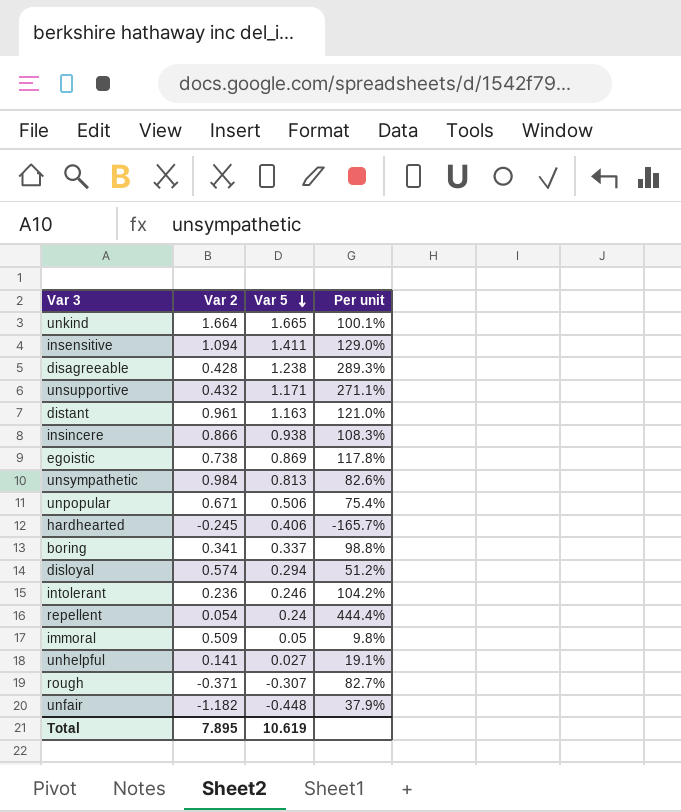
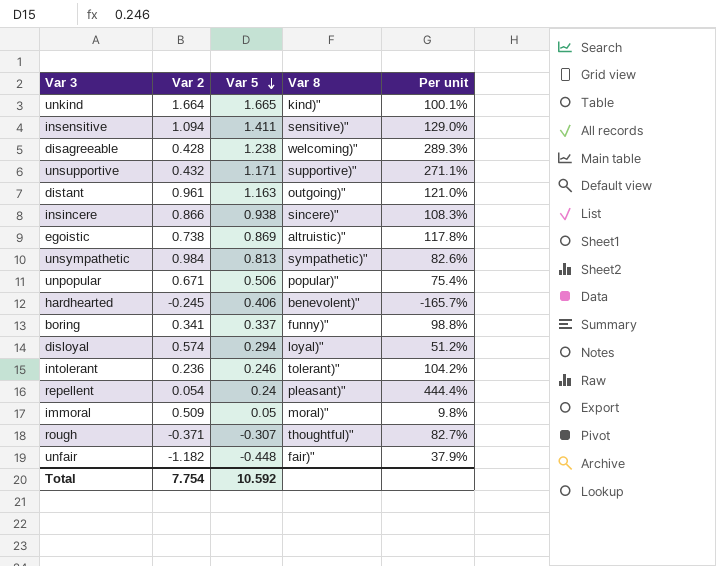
column Var 8 | position: none -> 4
row unhelpful: 0.141 | 0.027 | 19.1% -> none
Total | Var 2: 7.895 -> 7.754
Total | Var 5: 10.619 -> 10.592

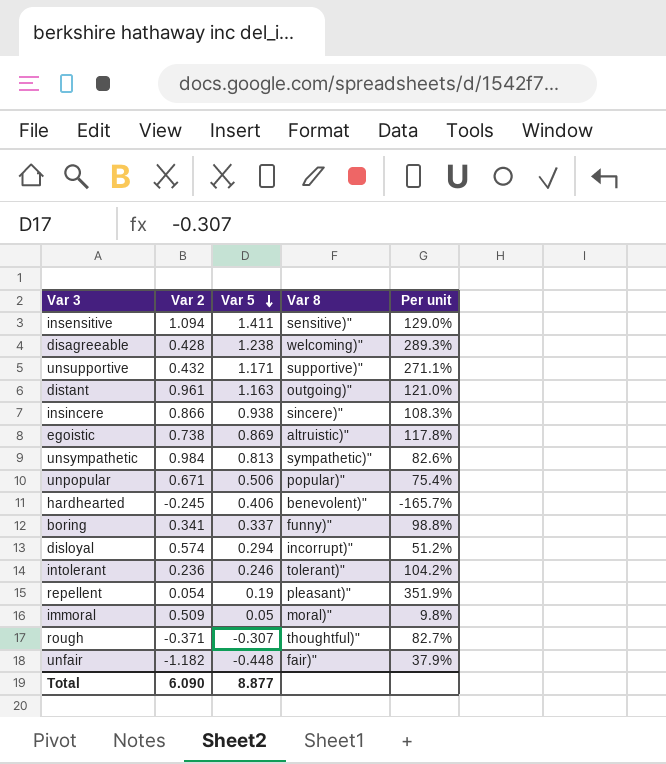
row unkind: 1.664 | 1.665 | kind)" | 100.1% -> none
disloyal | Var 8: loyal)" -> incorrupt)"
repellent | Var 5: 0.24 -> 0.19
repellent | Per unit: 444.4% -> 351.9%
Total | Var 2: 7.754 -> 6.090
Total | Var 5: 10.592 -> 8.877

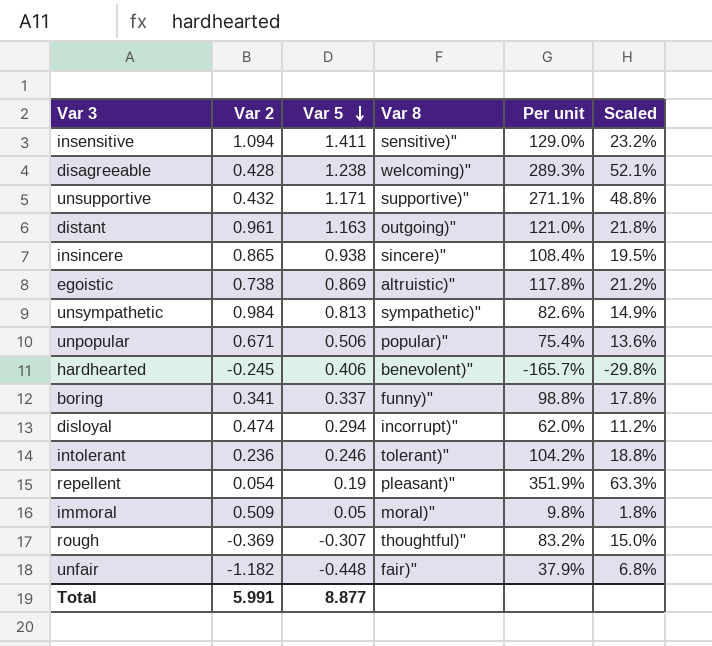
column Scaled | formula: none -> [Per unit] * 0.18
insincere | Var 2: 0.866 -> 0.865
insincere | Per unit: 108.3% -> 108.4%
disloyal | Var 2: 0.574 -> 0.474
disloyal | Per unit: 51.2% -> 62.0%
rough | Var 2: -0.371 -> -0.369
rough | Per unit: 82.7% -> 83.2%
Total | Var 2: 6.090 -> 5.991

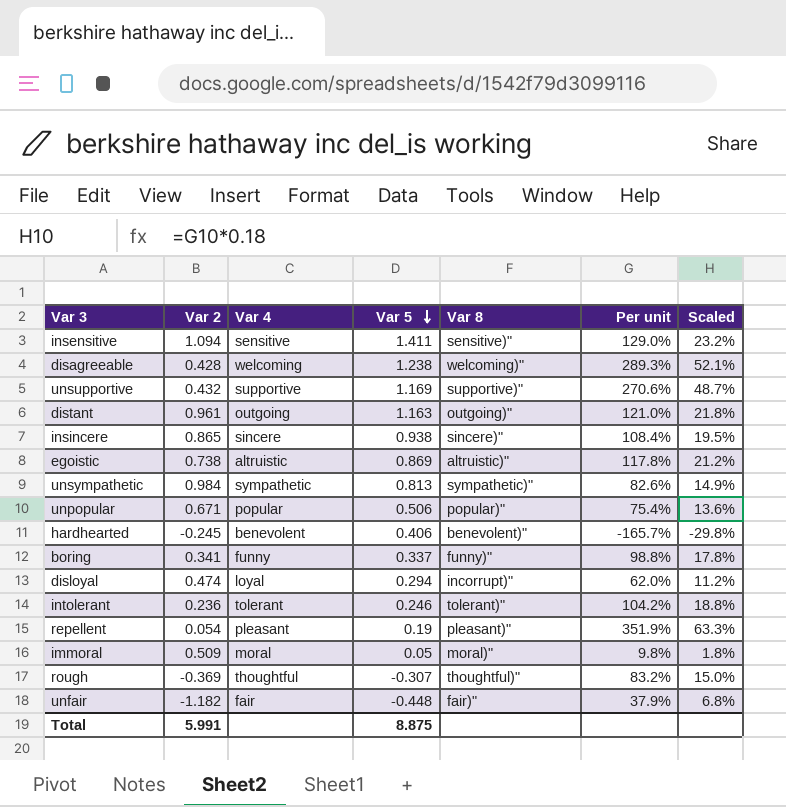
column Var 4 | position: none -> 3
unsupportive | Var 5: 1.171 -> 1.169
unsupportive | Per unit: 271.1% -> 270.6%
unsupportive | Scaled: 48.8% -> 48.7%
Total | Var 5: 8.877 -> 8.875

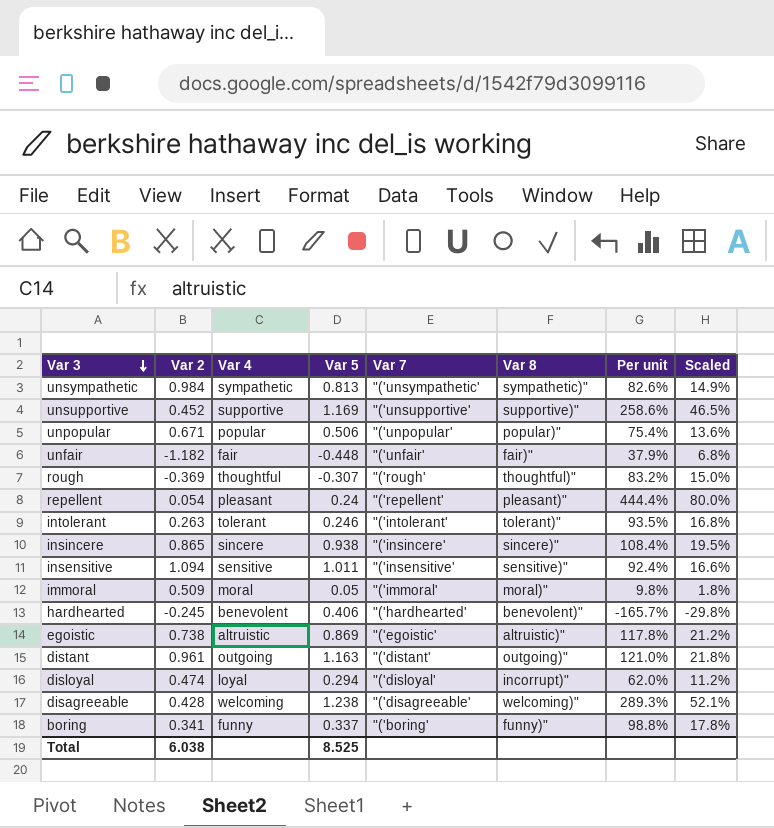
row order: Var 5 descending -> Var 3 descending
column Var 7 | position: none -> 5
unsupportive | Var 2: 0.432 -> 0.452
unsupportive | Per unit: 270.6% -> 258.6%
unsupportive | Scaled: 48.7% -> 46.5%
repellent | Var 5: 0.19 -> 0.24
repellent | Per unit: 351.9% -> 444.4%
repellent | Scaled: 63.3% -> 80.0%
intolerant | Var 2: 0.236 -> 0.263
intolerant | Per unit: 104.2% -> 93.5%
intolerant | Scaled: 18.8% -> 16.8%
insensitive | Var 5: 1.411 -> 1.011
insensitive | Per unit: 129.0% -> 92.4%
insensitive | Scaled: 23.2% -> 16.6%
Total | Var 2: 5.991 -> 6.038
Total | Var 5: 8.875 -> 8.525

